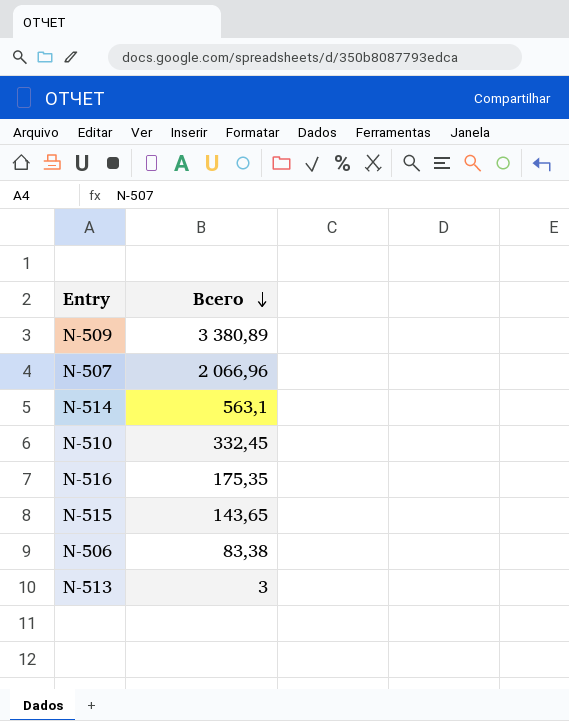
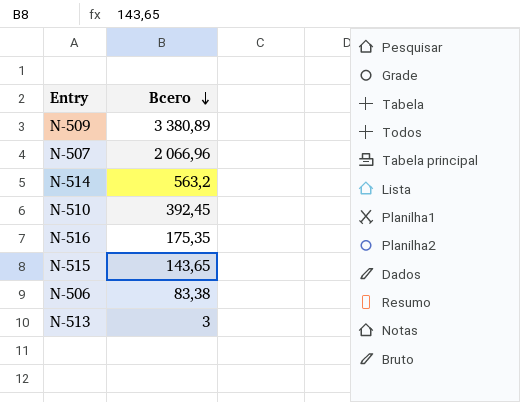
N-514 | Всего: 563,1 -> 563,2
N-510 | Всего: 332,45 -> 392,45

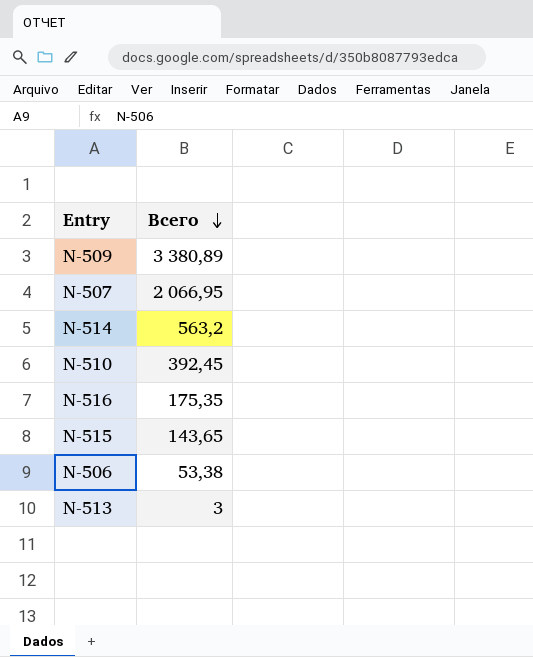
N-507 | Всего: 2 066,96 -> 2 066,95
N-506 | Всего: 83,38 -> 53,38

